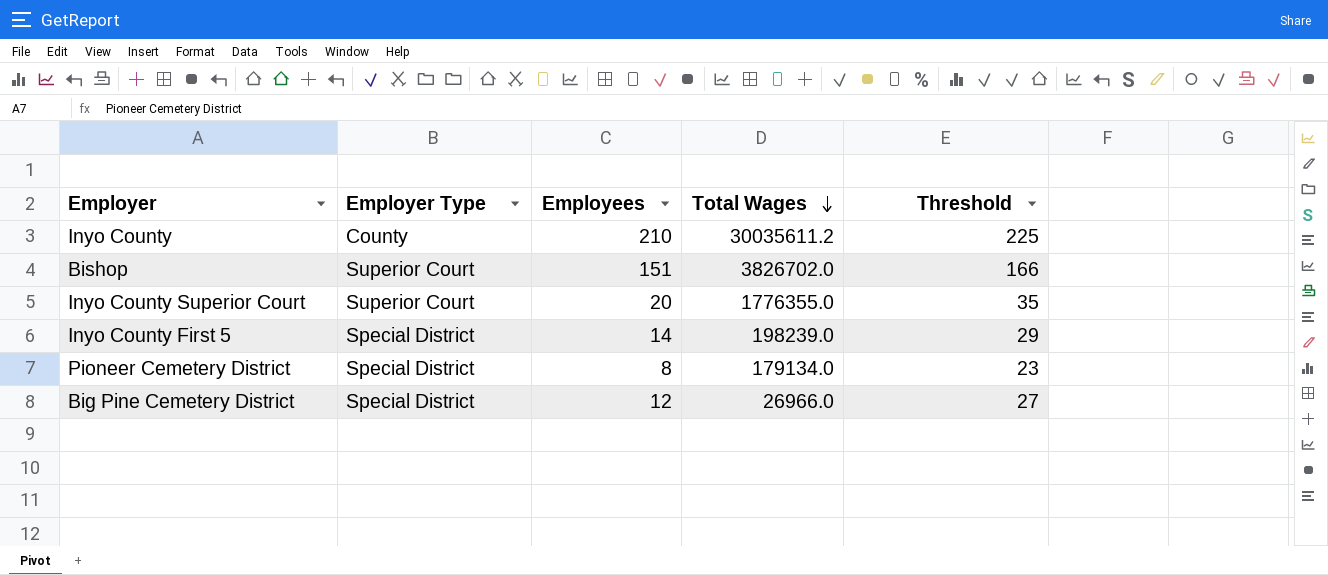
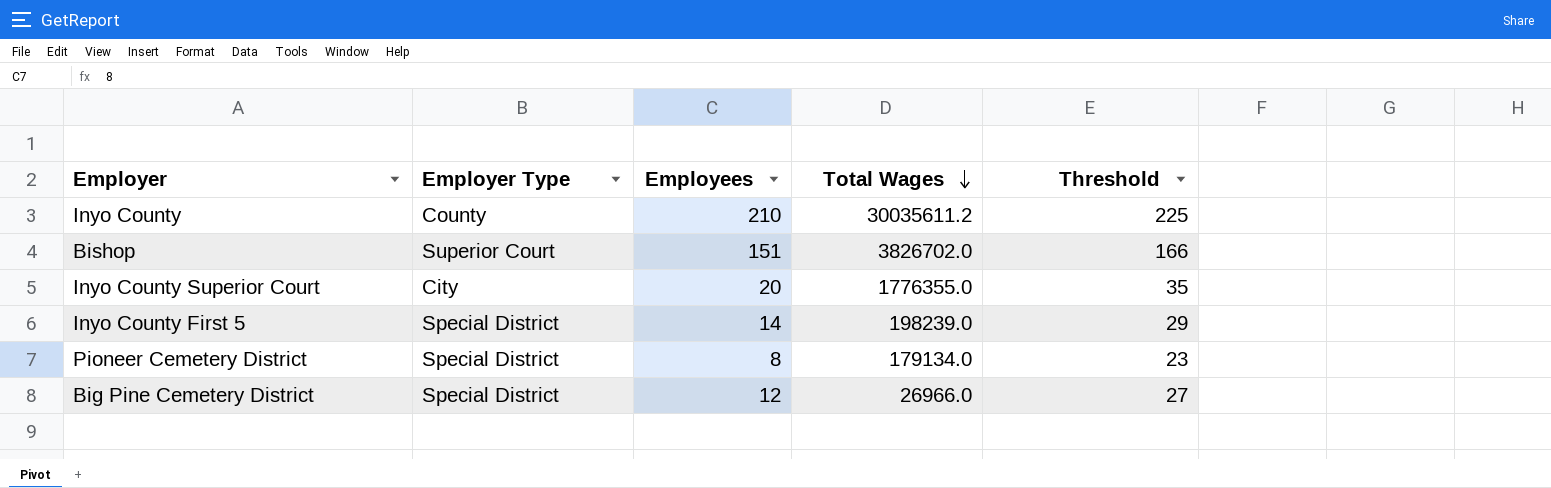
Inyo County Superior Court | Employer Type: Superior Court -> City

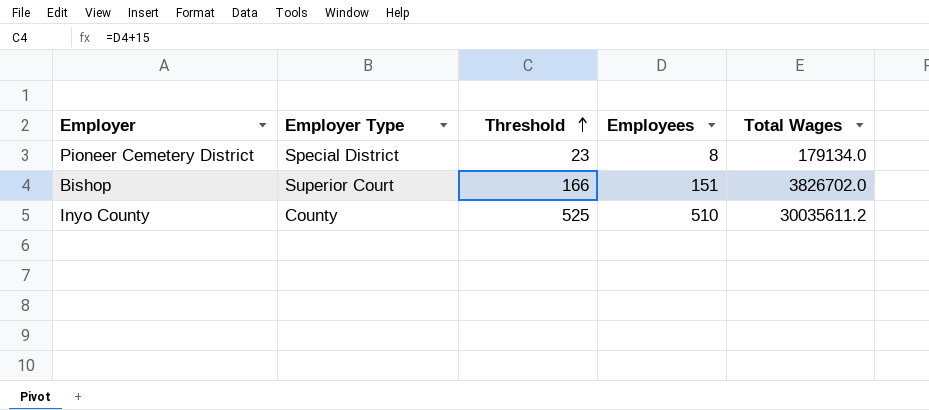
row order: Total Wages descending -> Threshold ascending
column Threshold | position: 5 -> 3
row Inyo County Superior Court: City | 20 | 1776355.0 | 35 -> none
row Inyo County First 5: Special District | 14 | 198239.0 | 29 -> none
row Big Pine Cemetery District: Special District | 12 | 26966.0 | 27 -> none
Inyo County | Threshold: 225 -> 525
Inyo County | Employees: 210 -> 510

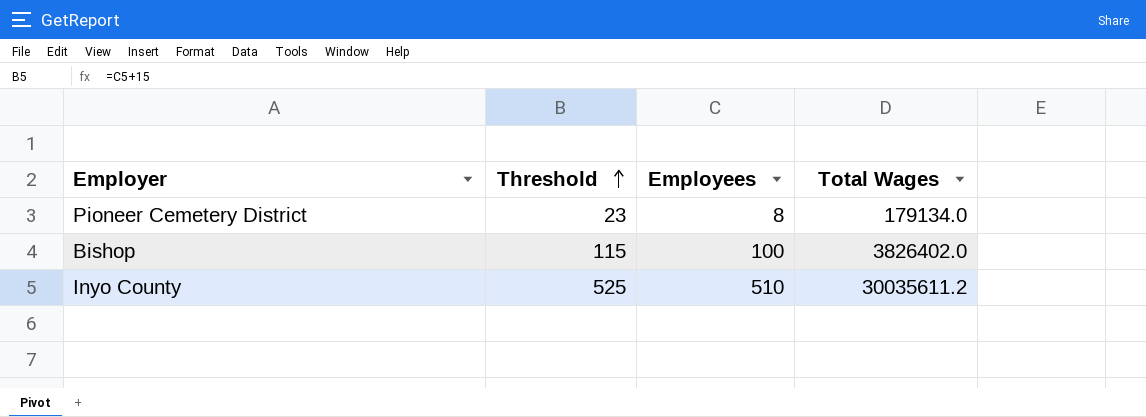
column Employer Type | position: 2 -> none
Bishop | Threshold: 166 -> 115
Bishop | Employees: 151 -> 100
Bishop | Total Wages: 3826702.0 -> 3826402.0

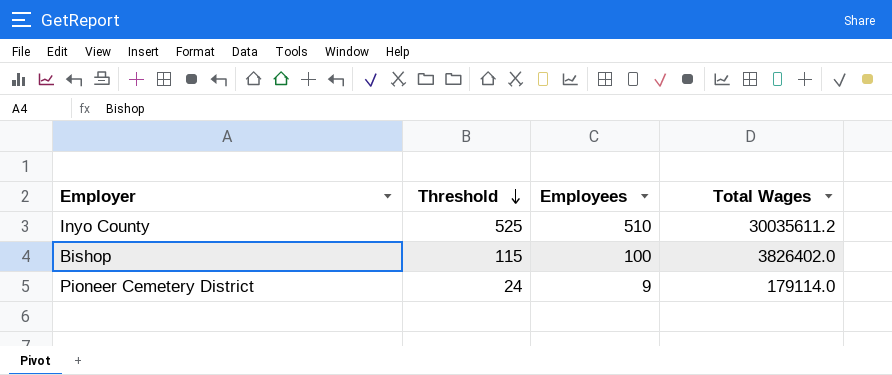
row order: Threshold ascending -> Threshold descending
Pioneer Cemetery District | Threshold: 23 -> 24
Pioneer Cemetery District | Employees: 8 -> 9
Pioneer Cemetery District | Total Wages: 179134.0 -> 179114.0

